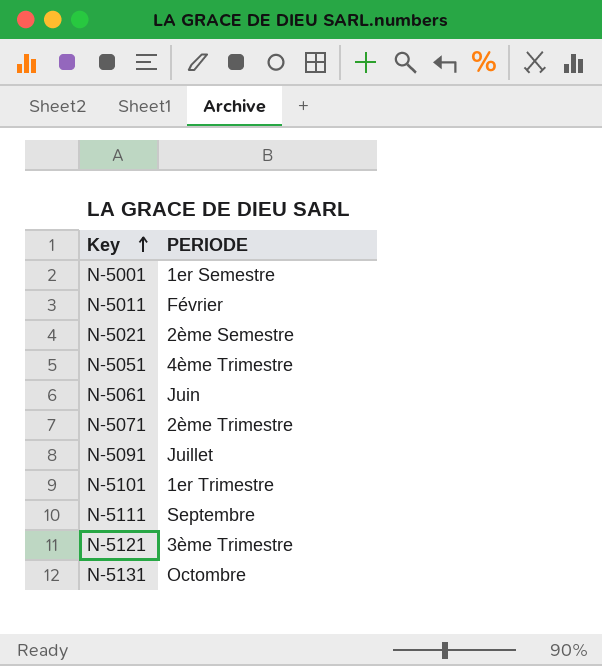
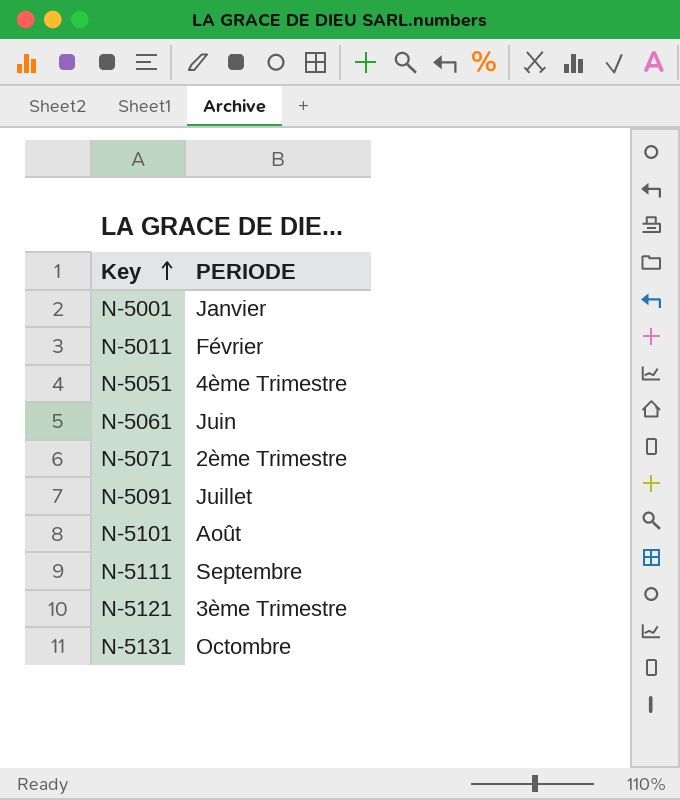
row N-5021: 2ème Semestre -> none
N-5001 | PERIODE: 1er Semestre -> Janvier
N-5101 | PERIODE: 1er Trimestre -> Août

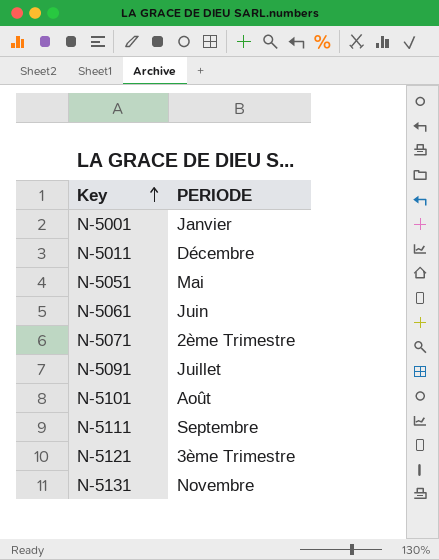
N-5011 | PERIODE: Février -> Décembre
N-5051 | PERIODE: 4ème Trimestre -> Mai
N-5131 | PERIODE: Octombre -> Novembre

